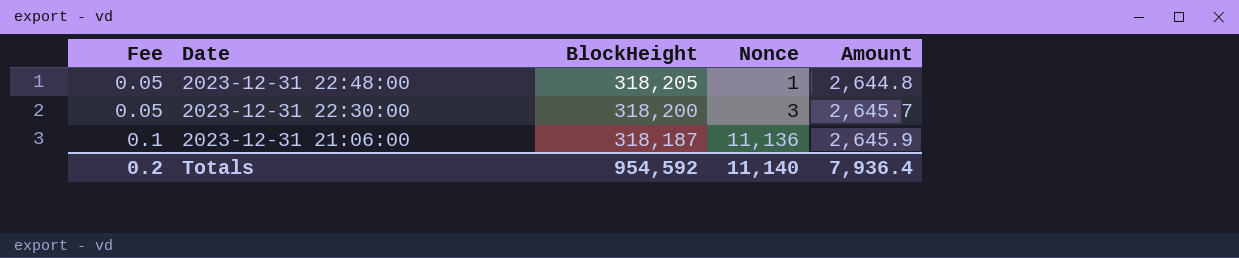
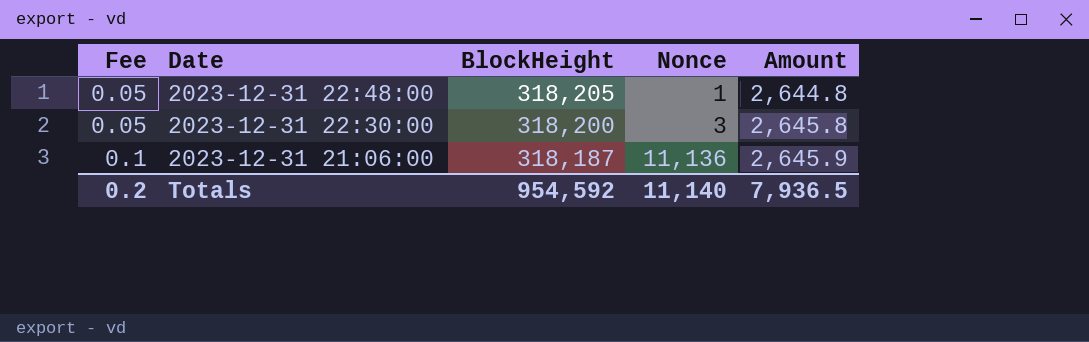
2023-12-31 22:30:00 | Amount: 2,645.7 -> 2,645.8
Totals | Amount: 7,936.4 -> 7,936.5

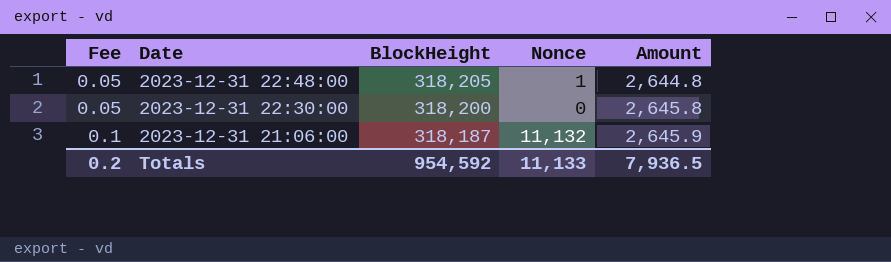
2023-12-31 22:30:00 | Nonce: 3 -> 0
2023-12-31 21:06:00 | Nonce: 11,136 -> 11,132
Totals | Nonce: 11,140 -> 11,133

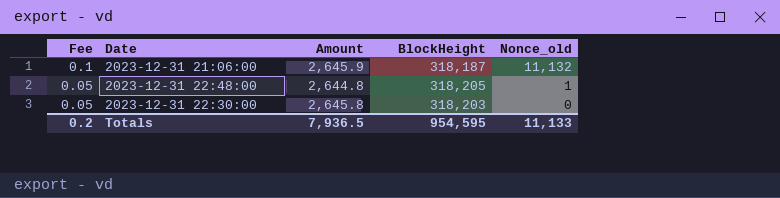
row order: Fee ascending -> Fee descending
column Amount | position: 5 -> 3
column name: Nonce -> Nonce_old
2023-12-31 22:30:00 | BlockHeight: 318,200 -> 318,203
Totals | BlockHeight: 954,592 -> 954,595

